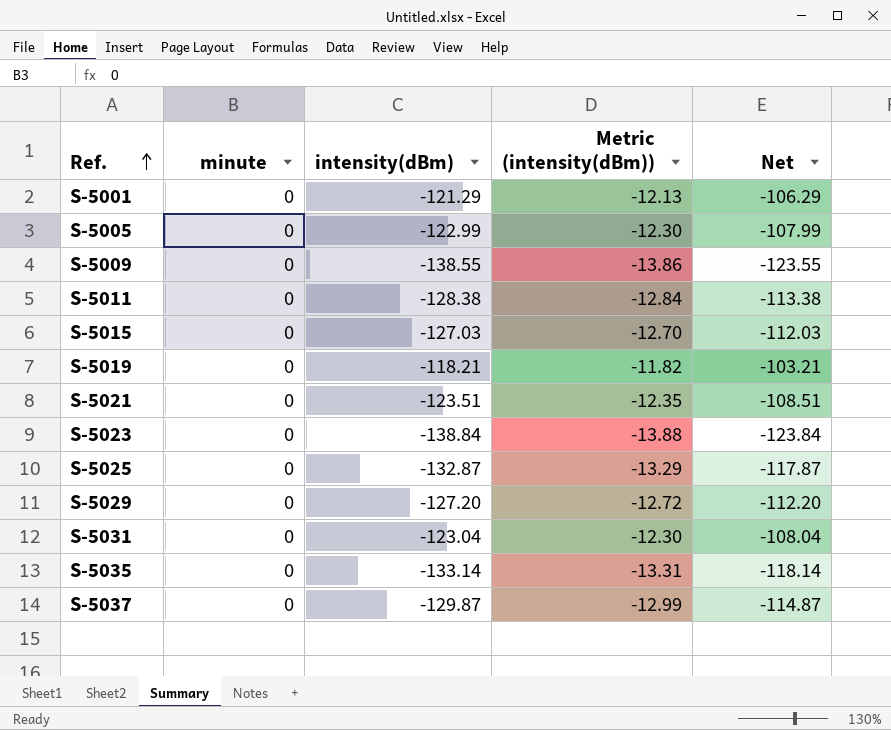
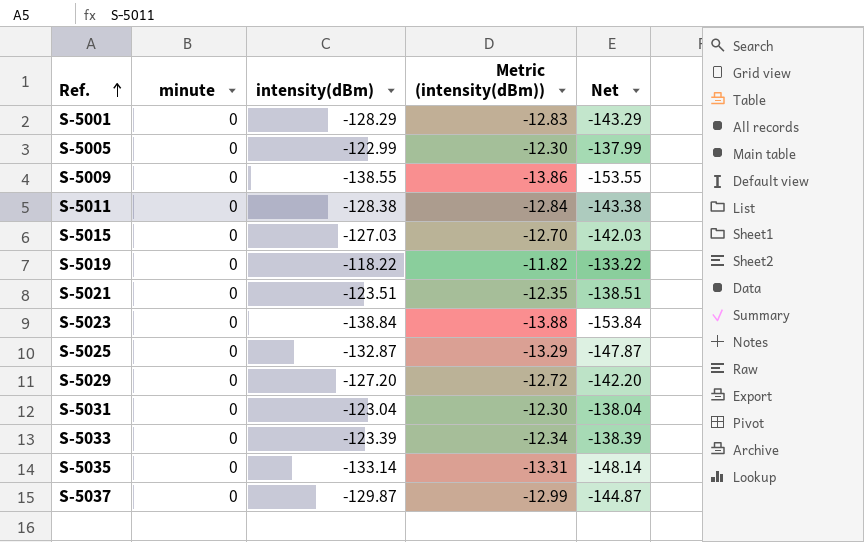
column Net | formula: [intensity(dBm)] + 15 -> [intensity(dBm)] - 15
S-5001 | intensity(dBm): -121.29 -> -128.29
S-5001 | Metric (intensity(dBm)): -12.13 -> -12.83
S-5019 | intensity(dBm): -118.21 -> -118.22
row S-5033: none -> 0 | -123.39 | -12.34 | -138.39

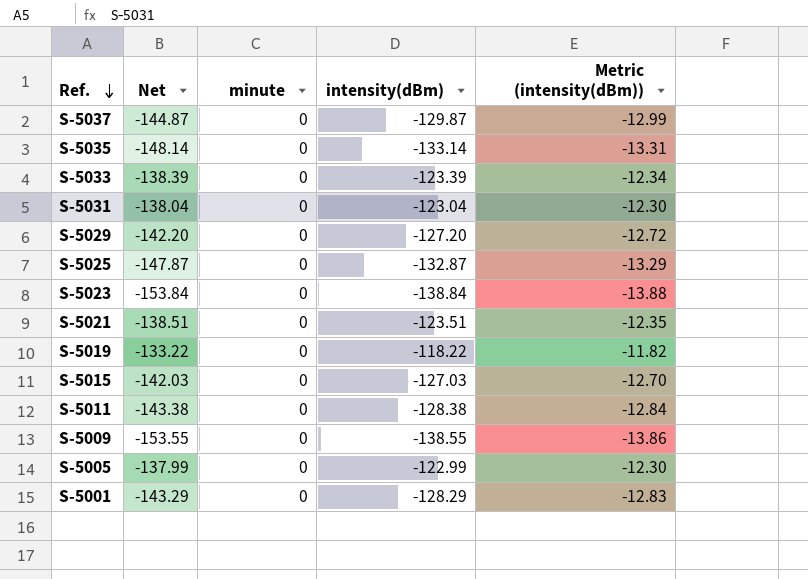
row order: Ref. ascending -> Ref. descending
column Net | position: 5 -> 2

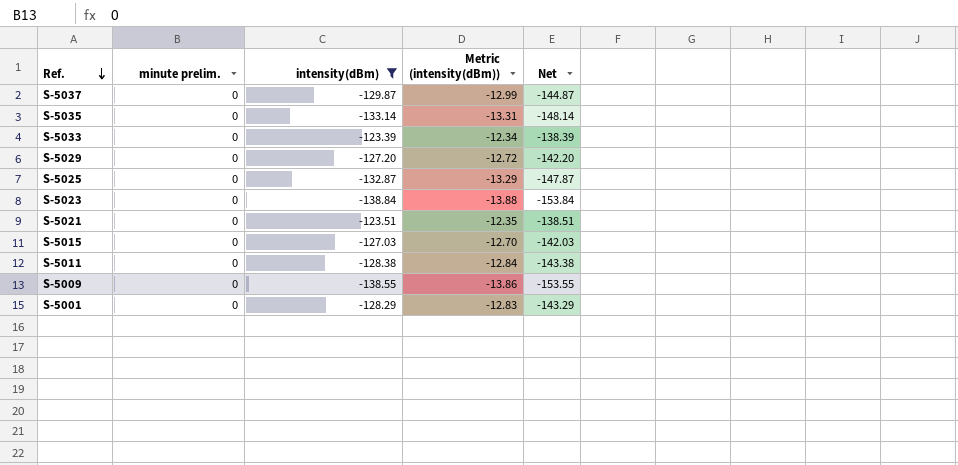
filter: none -> intensity(dBm) <= -123.39
column name: minute -> minute prelim.
column Net | position: 2 -> 5

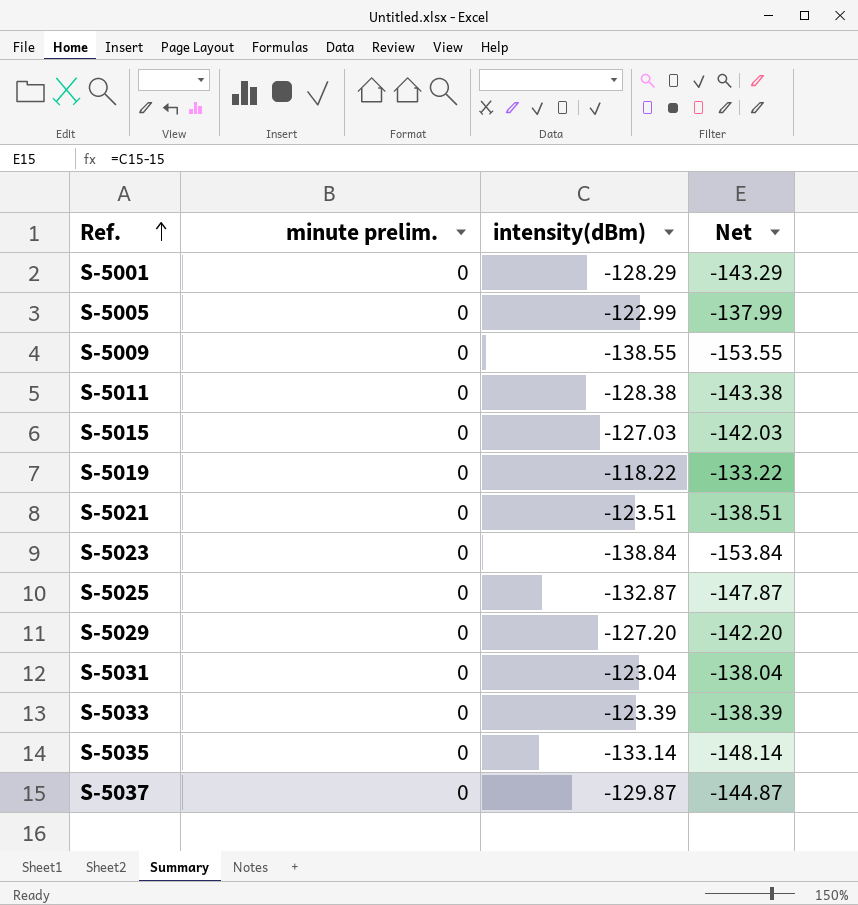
filter: intensity(dBm) <= -123.39 -> none
row order: Ref. descending -> Ref. ascending
column Metric (intensity(dBm)) | formula: [intensity(dBm)] * 0.1 -> none

